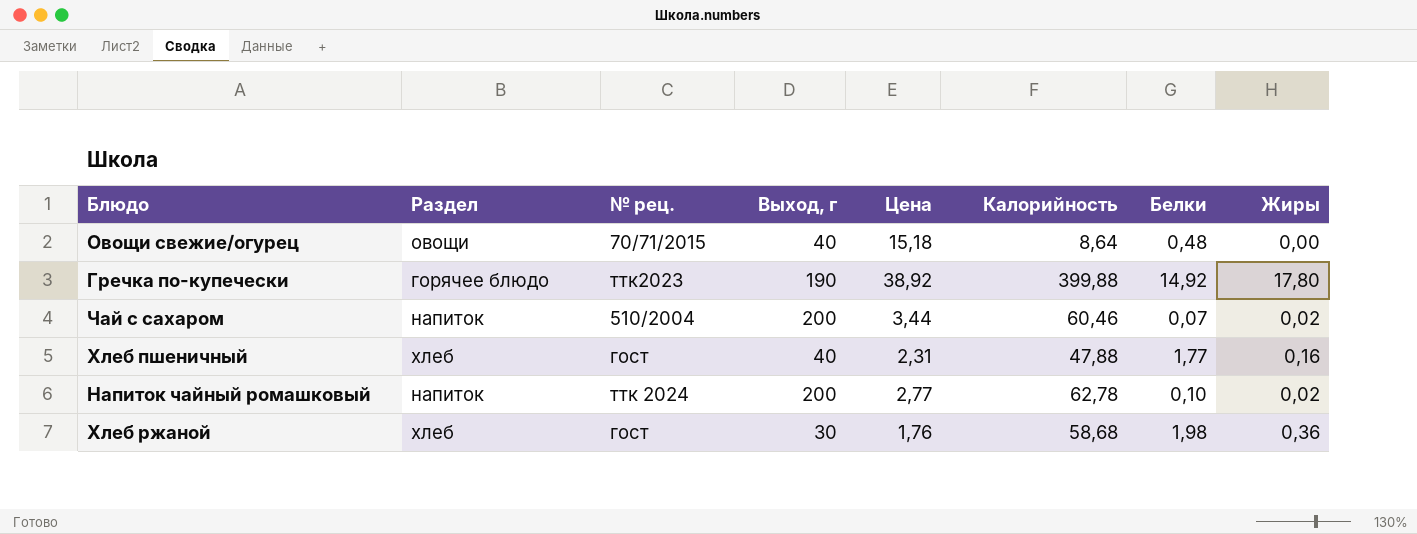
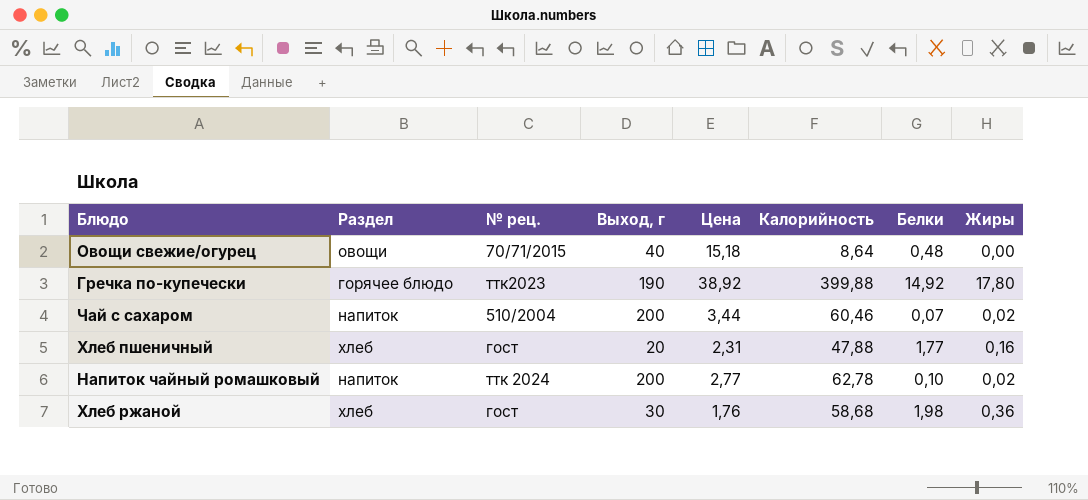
Хлеб пшеничный | Выход, г: 40 -> 20

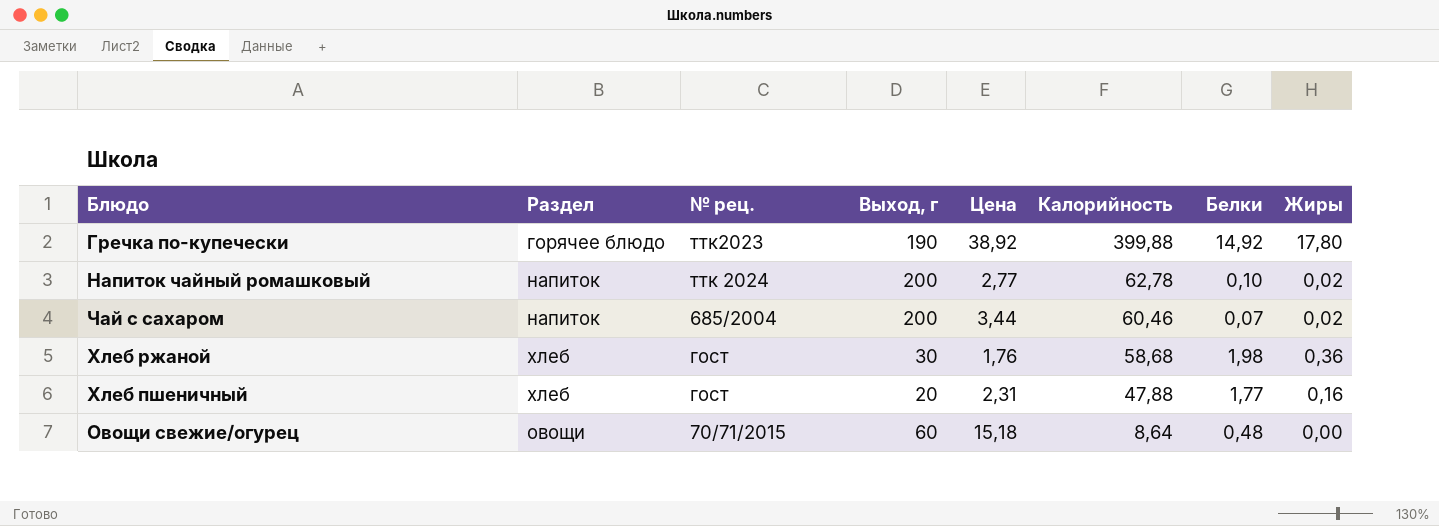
row order: none -> Калорийность descending
Чай с сахаром | № рец.: 510/2004 -> 685/2004
Овощи свежие/огурец | Выход, г: 40 -> 60

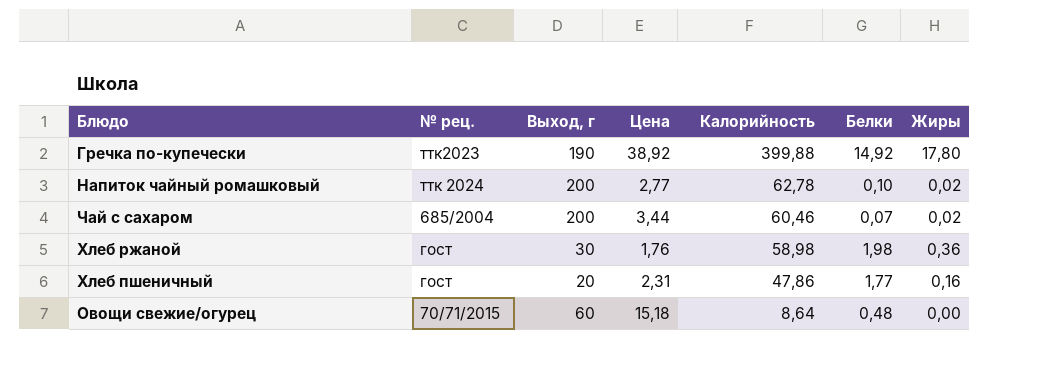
column Раздел | position: 2 -> none
Хлеб ржаной | Калорийность: 58,68 -> 58,98
Хлеб пшеничный | Калорийность: 47,88 -> 47,86

